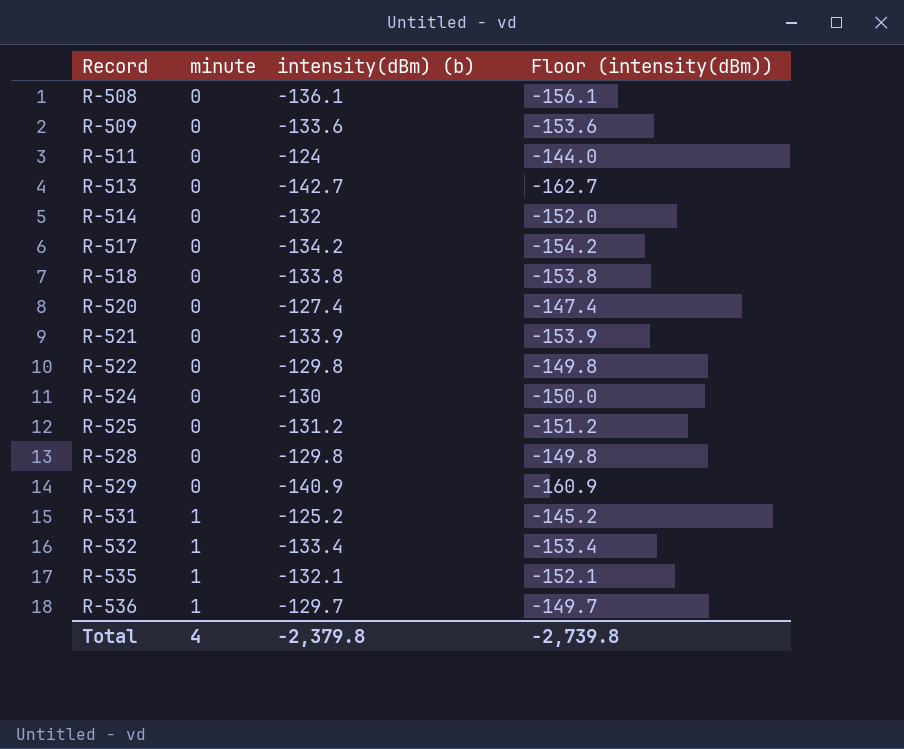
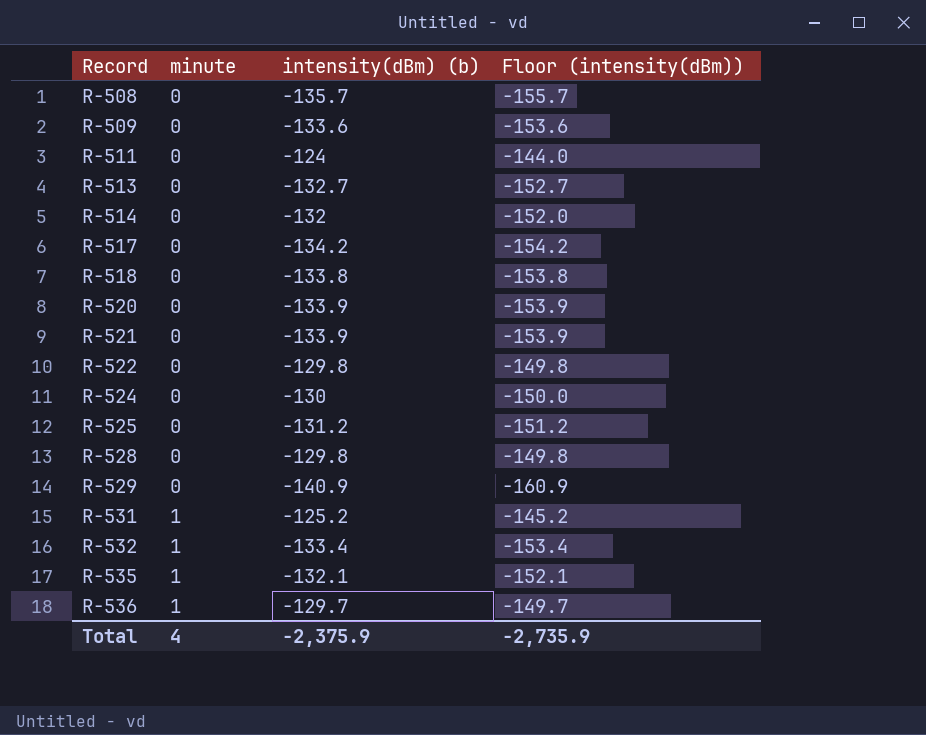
R-508 | intensity(dBm) (b): -136.1 -> -135.7
R-508 | Floor (intensity(dBm)): -156.1 -> -155.7
R-513 | intensity(dBm) (b): -142.7 -> -132.7
R-513 | Floor (intensity(dBm)): -162.7 -> -152.7
R-520 | intensity(dBm) (b): -127.4 -> -133.9
R-520 | Floor (intensity(dBm)): -147.4 -> -153.9
Total | intensity(dBm) (b): -2,379.8 -> -2,375.9
Total | Floor (intensity(dBm)): -2,739.8 -> -2,735.9

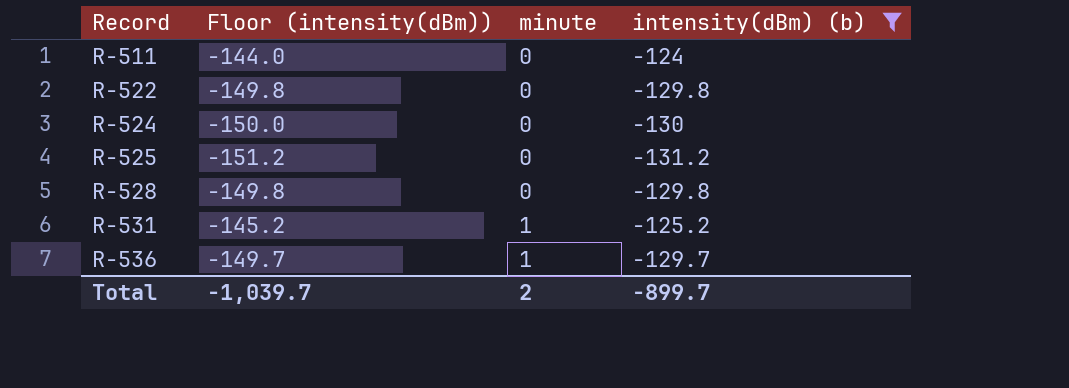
filter: none -> intensity(dBm) (b) >= -131.2
column Floor (intensity(dBm)) | position: 4 -> 2
Total | Floor (intensity(dBm)): -2,735.9 -> -1,039.7
Total | minute: 4 -> 2
Total | intensity(dBm) (b): -2,375.9 -> -899.7

